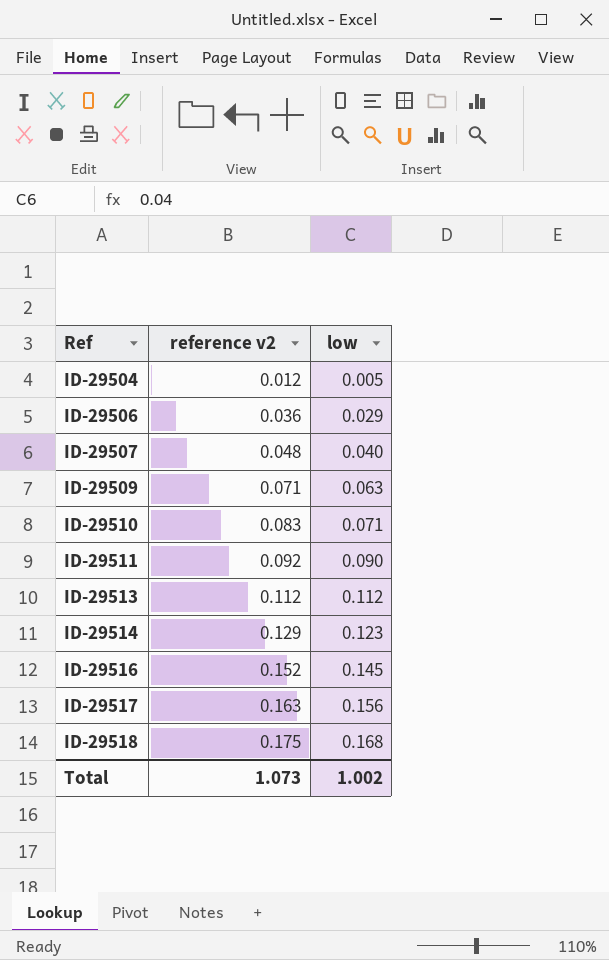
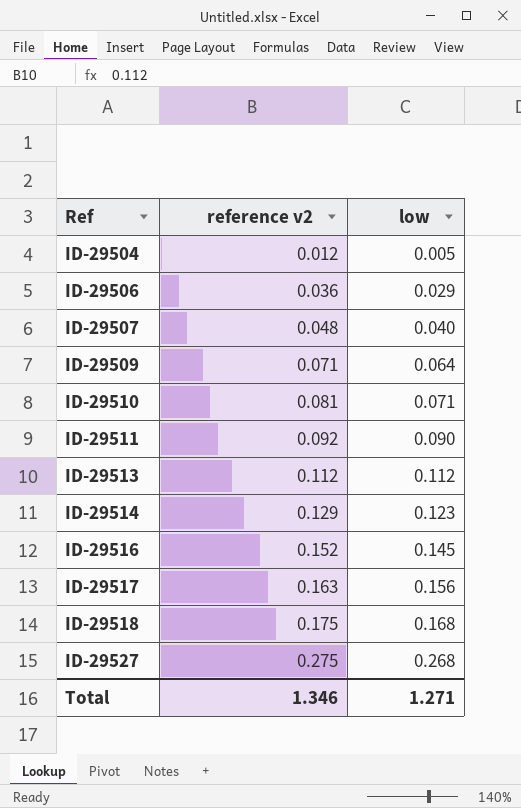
ID-29509 | low: 0.063 -> 0.064
ID-29510 | reference v2: 0.083 -> 0.081
row ID-29527: none -> 0.275 | 0.268
Total | reference v2: 1.073 -> 1.346
Total | low: 1.002 -> 1.271

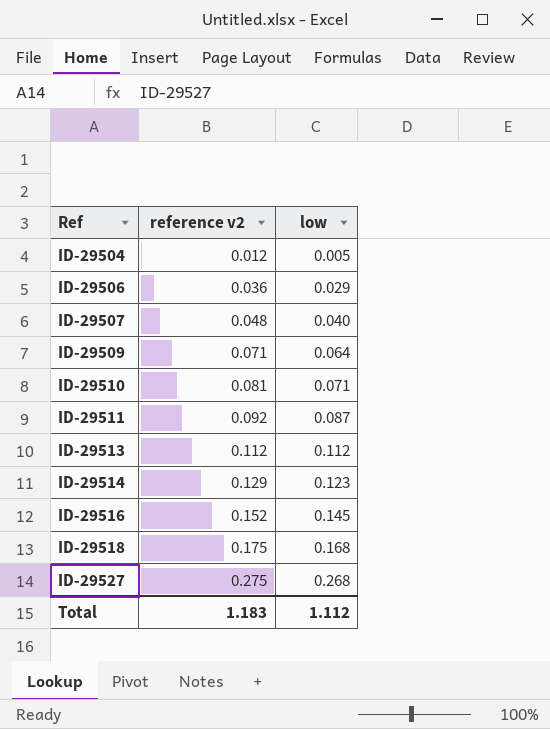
row ID-29517: 0.163 | 0.156 -> none
ID-29511 | low: 0.090 -> 0.087
Total | reference v2: 1.346 -> 1.183
Total | low: 1.271 -> 1.112

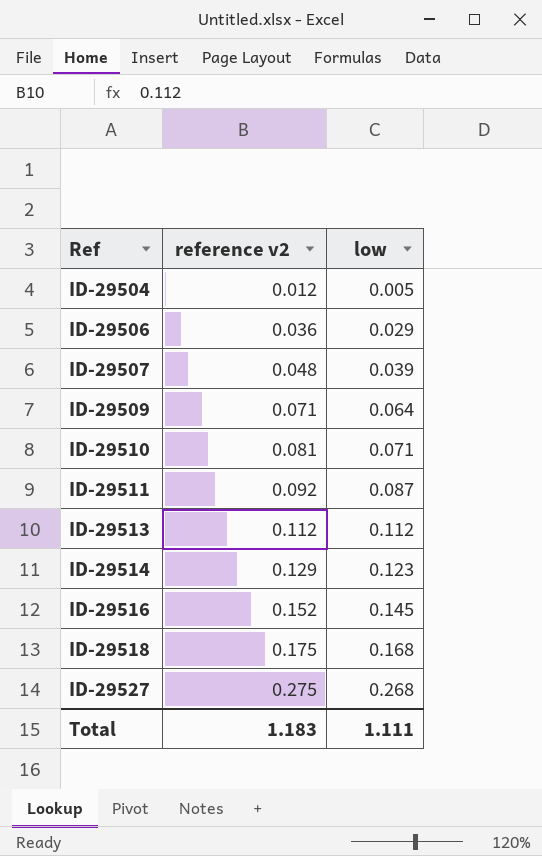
ID-29507 | low: 0.040 -> 0.039
Total | low: 1.112 -> 1.111

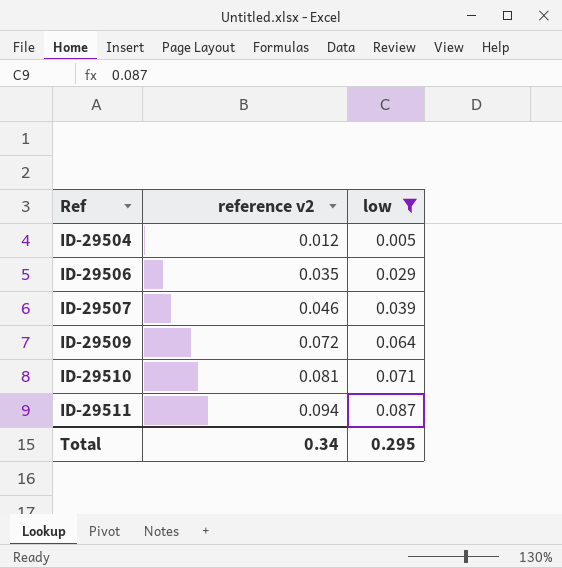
filter: none -> low <= 0.087
ID-29506 | reference v2: 0.036 -> 0.035
ID-29507 | reference v2: 0.048 -> 0.046
ID-29509 | reference v2: 0.071 -> 0.072
ID-29511 | reference v2: 0.092 -> 0.094
Total | reference v2: 1.183 -> 0.34
Total | low: 1.111 -> 0.295

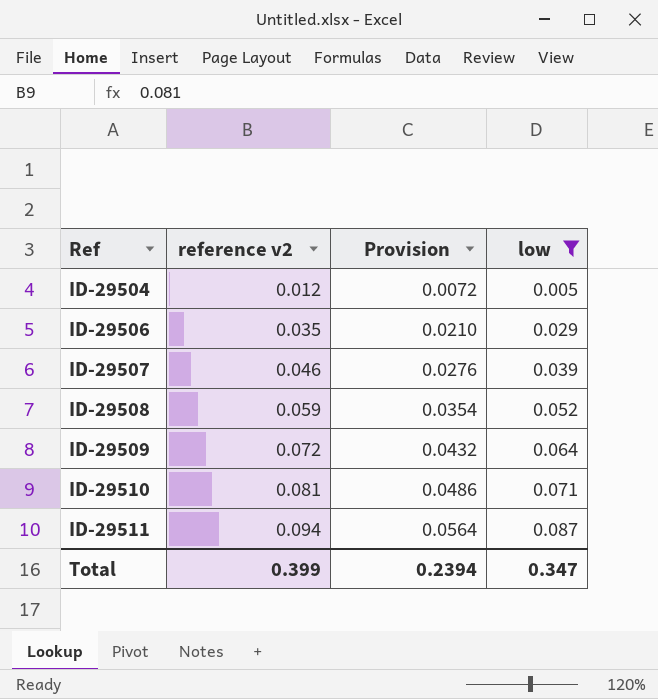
column Provision | formula: none -> [reference v2] * 0.6
row ID-29508: none -> 0.059 | 0.0354 | 0.052
Total | reference v2: 0.34 -> 0.399
Total | low: 0.295 -> 0.347

